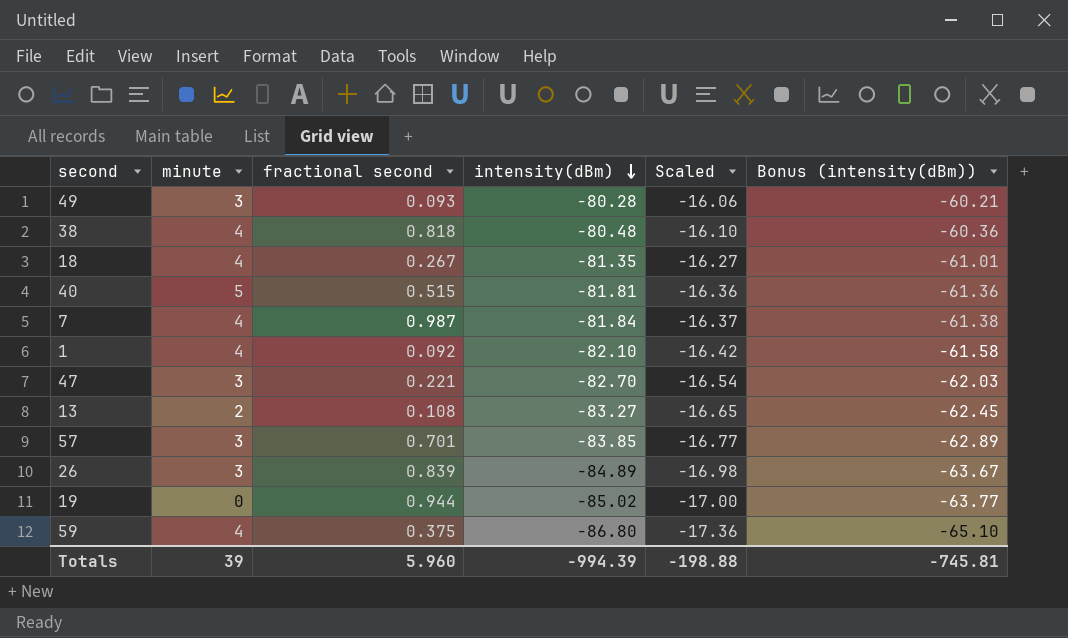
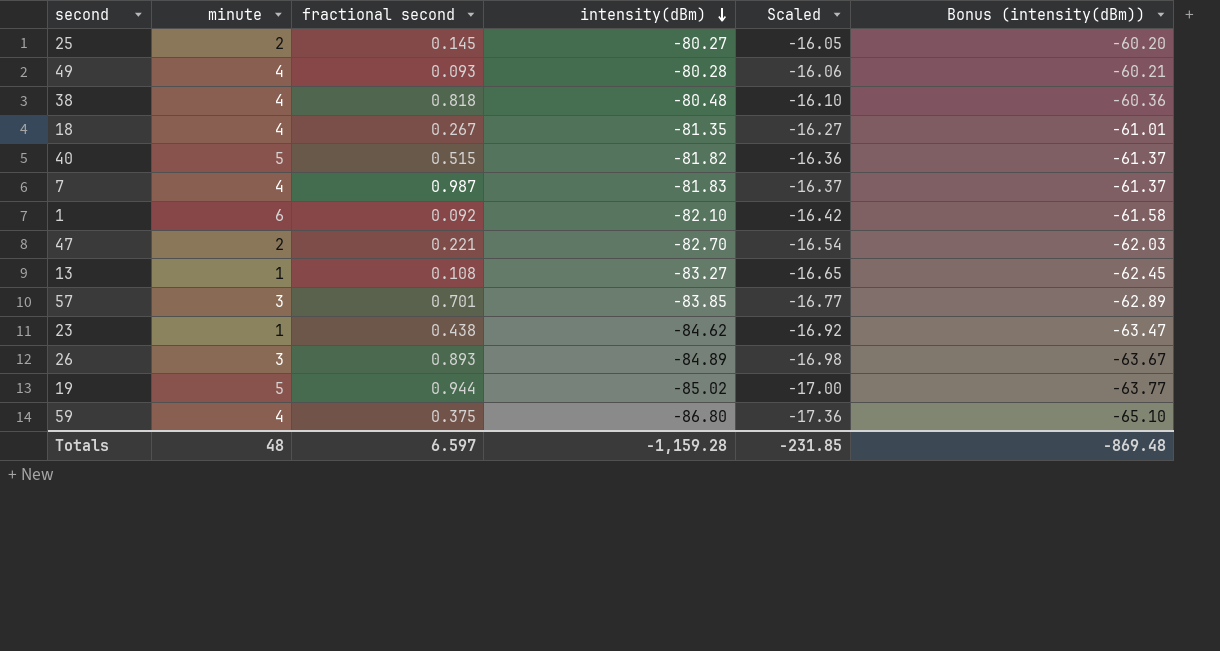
row 25: none -> 2 | 0.145 | -80.27 | -16.05 | -60.20
49 | minute: 3 -> 4
40 | intensity(dBm): -81.81 -> -81.82
40 | Bonus (intensity(dBm)): -61.36 -> -61.37
7 | intensity(dBm): -81.84 -> -81.83
7 | Bonus (intensity(dBm)): -61.38 -> -61.37
1 | minute: 4 -> 6
47 | minute: 3 -> 2
13 | minute: 2 -> 1
row 23: none -> 1 | 0.438 | -84.62 | -16.92 | -63.47
26 | fractional second: 0.839 -> 0.893
19 | minute: 0 -> 5
Totals | minute: 39 -> 48
Totals | fractional second: 5.960 -> 6.597
Totals | intensity(dBm): -994.39 -> -1,159.28
Totals | Scaled: -198.88 -> -231.85
Totals | Bonus (intensity(dBm)): -745.81 -> -869.48

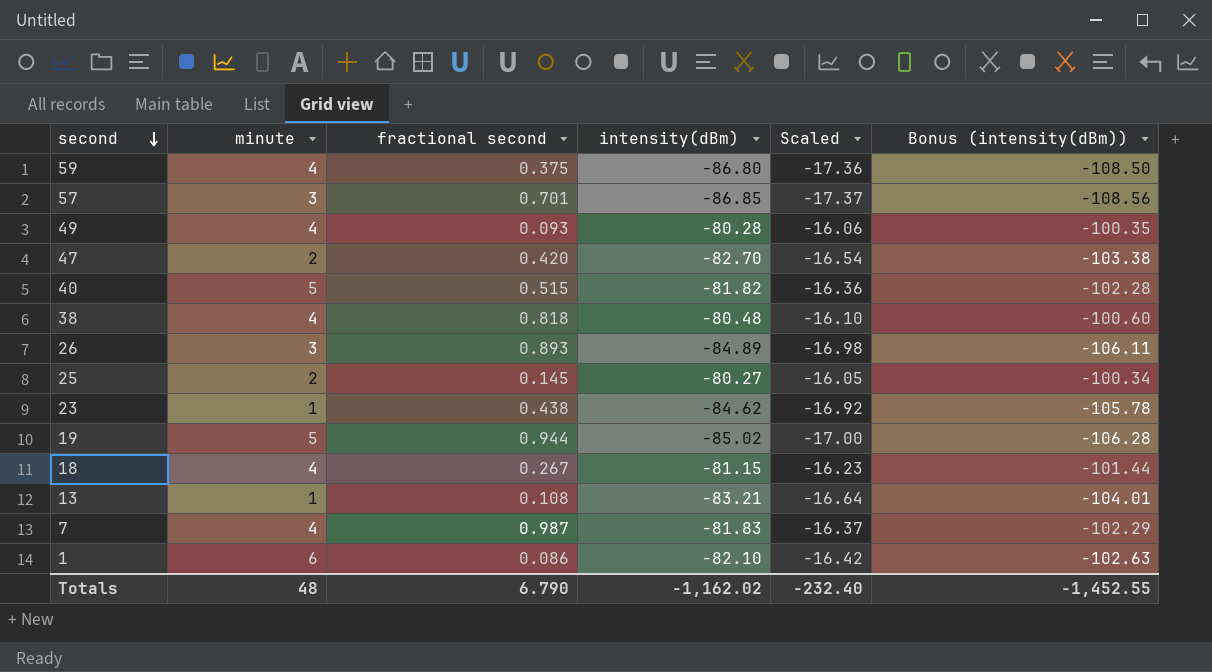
row order: intensity(dBm) descending -> second descending
column Bonus (intensity(dBm)) | formula: [intensity(dBm)] * 0.75 -> [intensity(dBm)] * 1.25
57 | intensity(dBm): -83.85 -> -86.85
57 | Scaled: -16.77 -> -17.37
47 | fractional second: 0.221 -> 0.420
18 | intensity(dBm): -81.35 -> -81.15
18 | Scaled: -16.27 -> -16.23
13 | intensity(dBm): -83.27 -> -83.21
13 | Scaled: -16.65 -> -16.64
1 | fractional second: 0.092 -> 0.086
Totals | fractional second: 6.597 -> 6.790
Totals | intensity(dBm): -1,159.28 -> -1,162.02
Totals | Scaled: -231.85 -> -232.40
Totals | Bonus (intensity(dBm)): -869.48 -> -1,452.55

